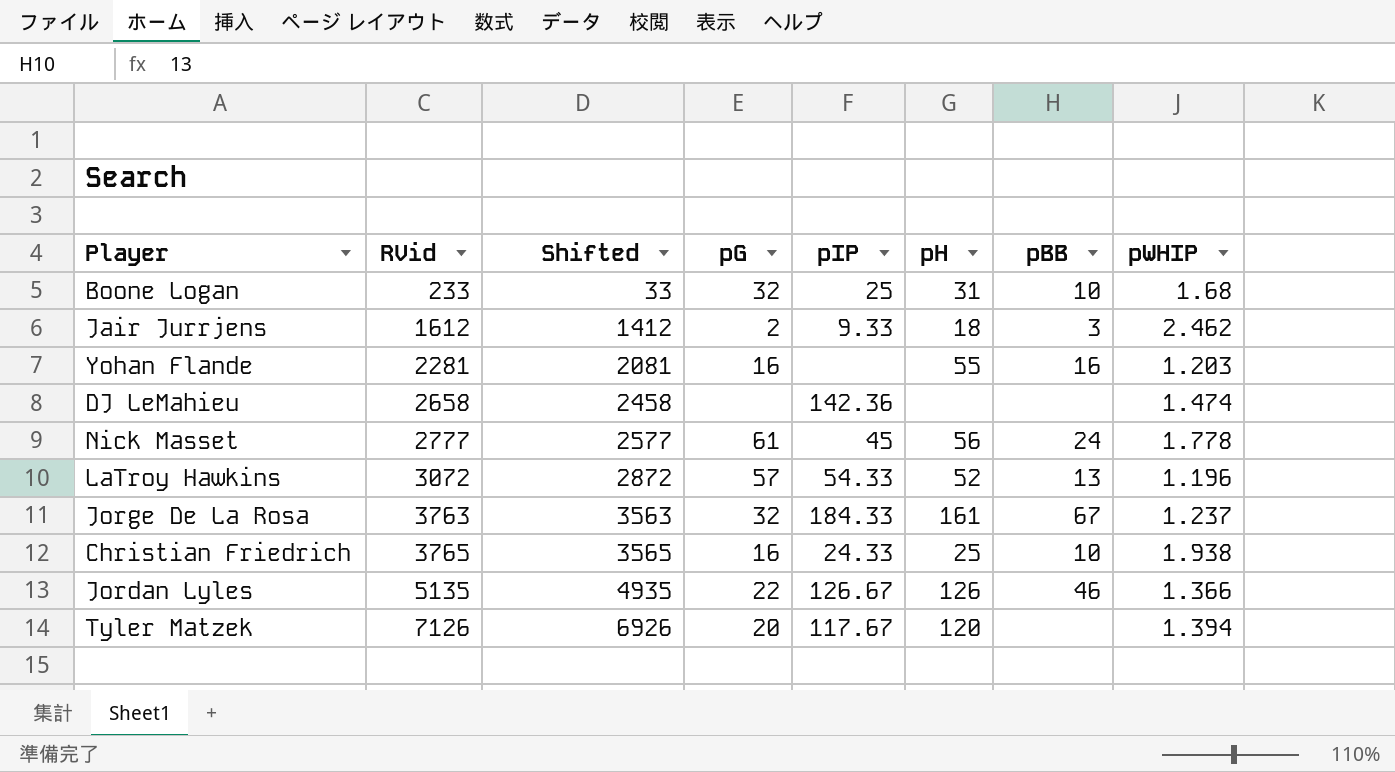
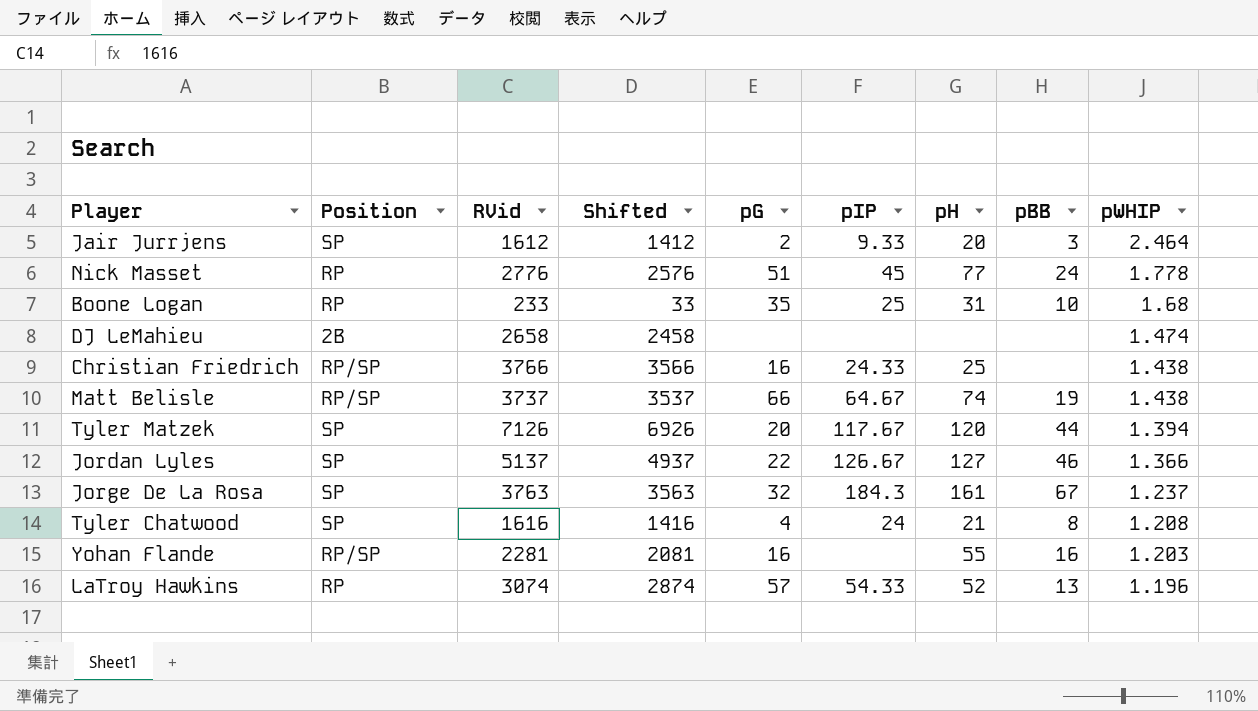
row order: RVid ascending -> pWHIP descending
column Position | position: none -> 2
Jair Jurrjens | pH: 18 -> 20
Jair Jurrjens | pWHIP: 2.462 -> 2.464
Nick Masset | RVid: 2777 -> 2776
Nick Masset | Shifted: 2577 -> 2576
Nick Masset | pG: 61 -> 51
Nick Masset | pH: 56 -> 77
Boone Logan | pG: 32 -> 35
DJ LeMahieu | pIP: 142.36 -> none
Christian Friedrich | RVid: 3765 -> 3766
Christian Friedrich | Shifted: 3565 -> 3566
Christian Friedrich | pBB: 10 -> none
Christian Friedrich | pWHIP: 1.938 -> 1.438
row Matt Belisle: none -> RP/SP | 3737 | 3537 | 66 | 64.67 | 74 | 19 | 1.438
Tyler Matzek | pBB: none -> 44
Jordan Lyles | RVid: 5135 -> 5137
Jordan Lyles | Shifted: 4935 -> 4937
Jordan Lyles | pH: 126 -> 127
Jorge De La Rosa | pIP: 184.33 -> 184.3
row Tyler Chatwood: none -> SP | 1616 | 1416 | 4 | 24 | 21 | 8 | 1.208
LaTroy Hawkins | RVid: 3072 -> 3074
LaTroy Hawkins | Shifted: 2872 -> 2874

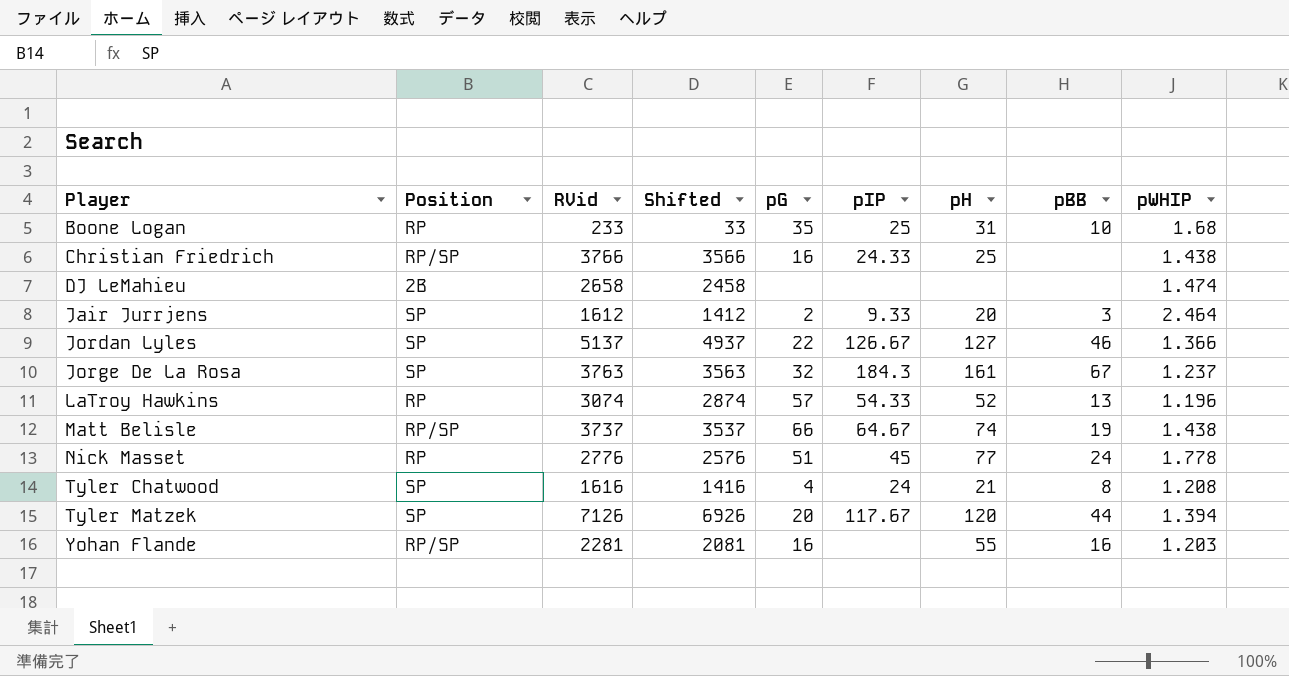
row order: pWHIP descending -> Player ascending

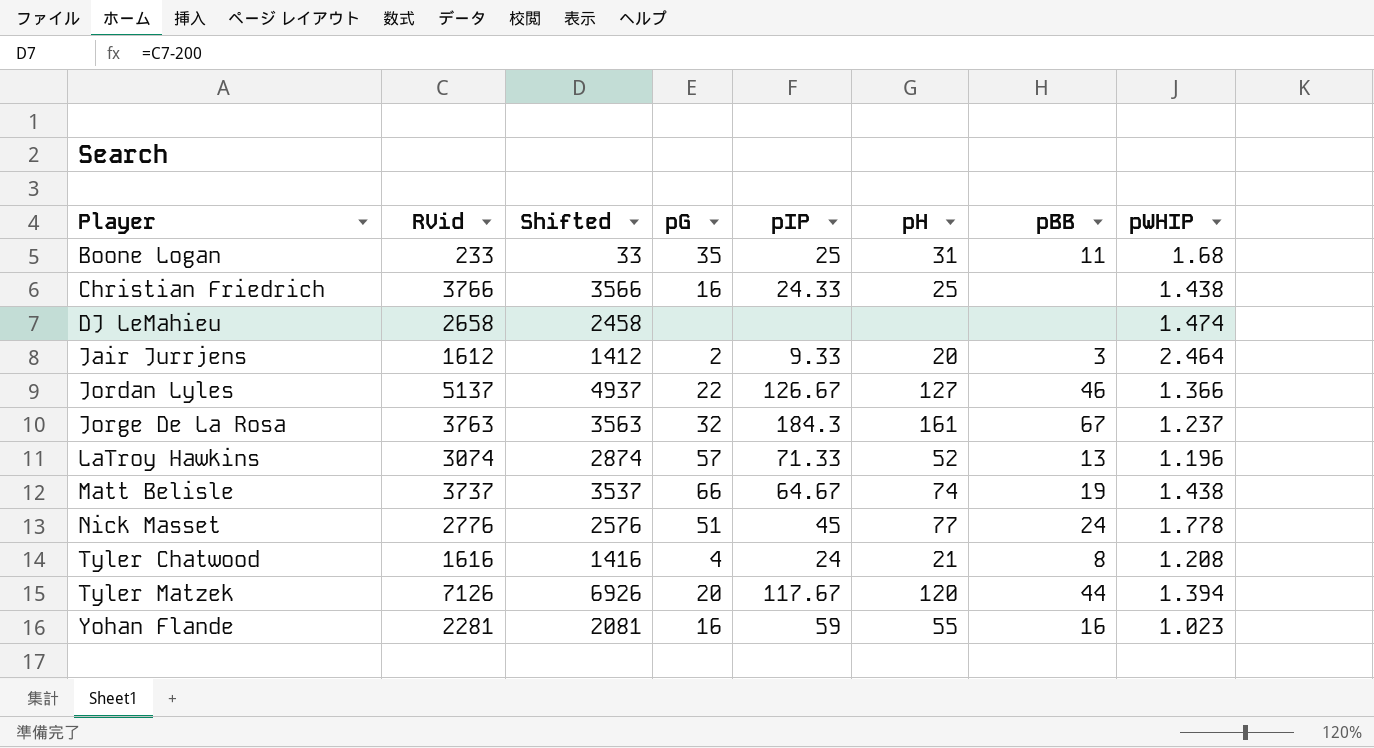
column Position | position: 2 -> none
Boone Logan | pBB: 10 -> 11
LaTroy Hawkins | pIP: 54.33 -> 71.33
Yohan Flande | pIP: none -> 59
Yohan Flande | pWHIP: 1.203 -> 1.023

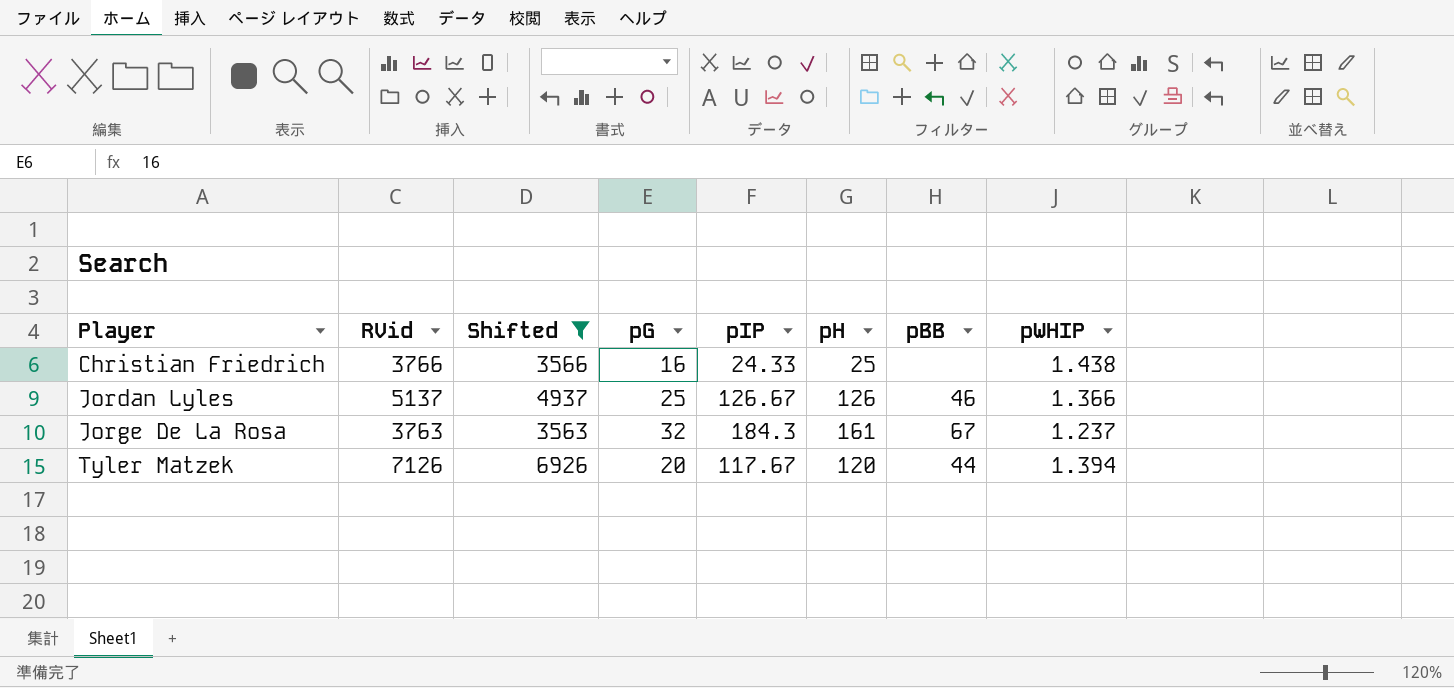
filter: none -> Shifted >= 3563
Jordan Lyles | pG: 22 -> 25
Jordan Lyles | pH: 127 -> 126

